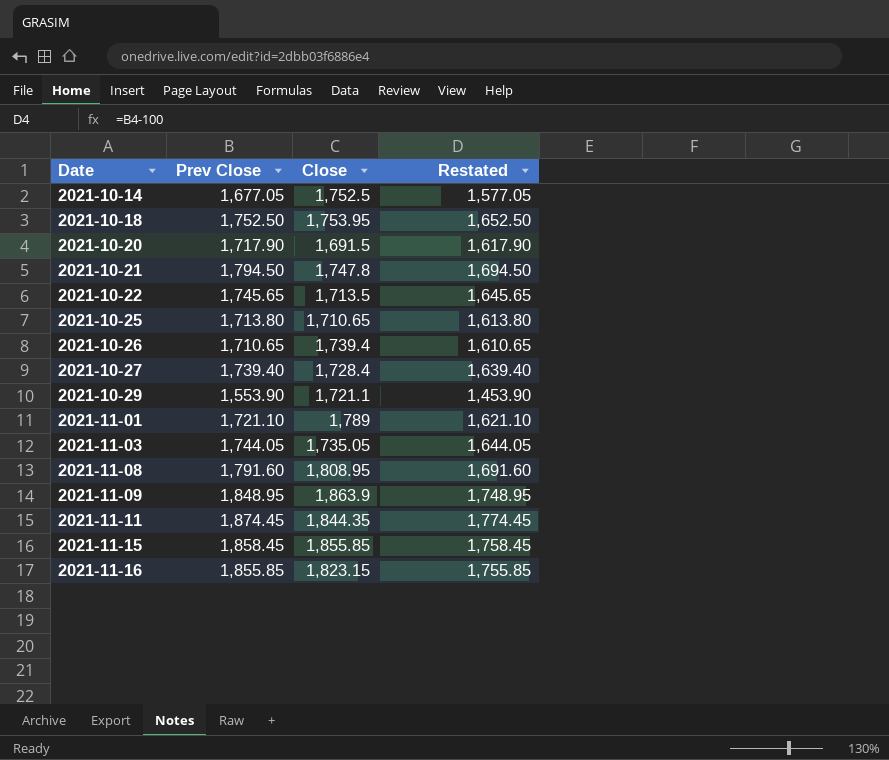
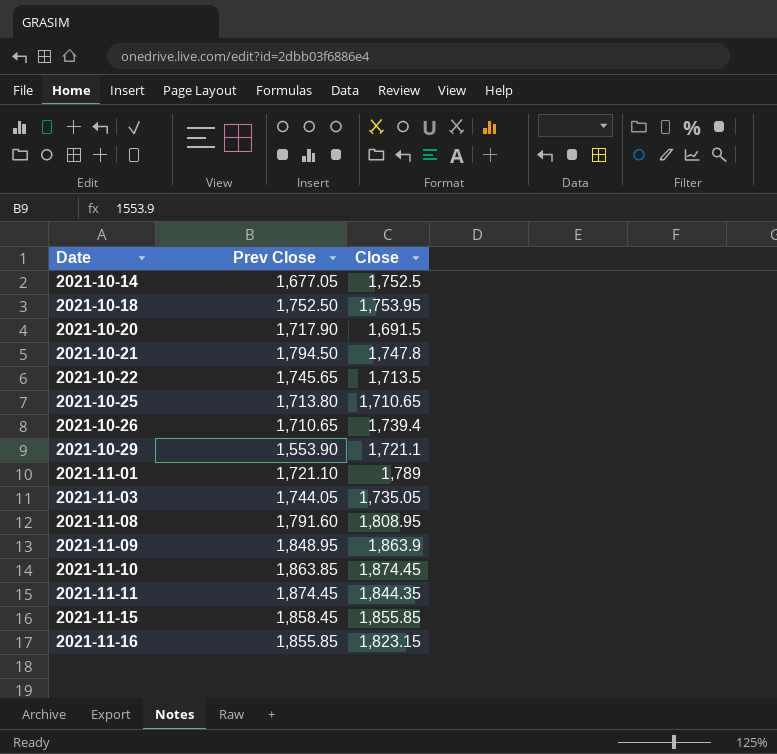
column Restated | formula: [Prev Close] - 100 -> none
row 2021-10-27: 1,739.40 | 1,728.4 | 1,639.40 -> none
row 2021-11-10: none -> 1,863.85 | 1,874.45

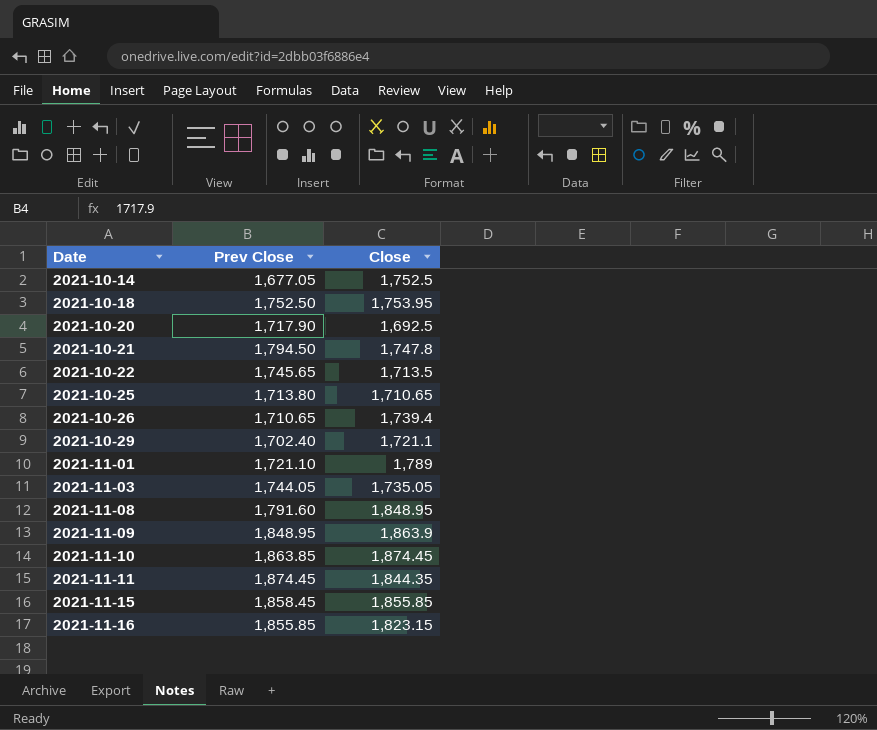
2021-10-20 | Close: 1,691.5 -> 1,692.5
2021-10-29 | Prev Close: 1,553.90 -> 1,702.40
2021-11-08 | Close: 1,808.95 -> 1,848.95

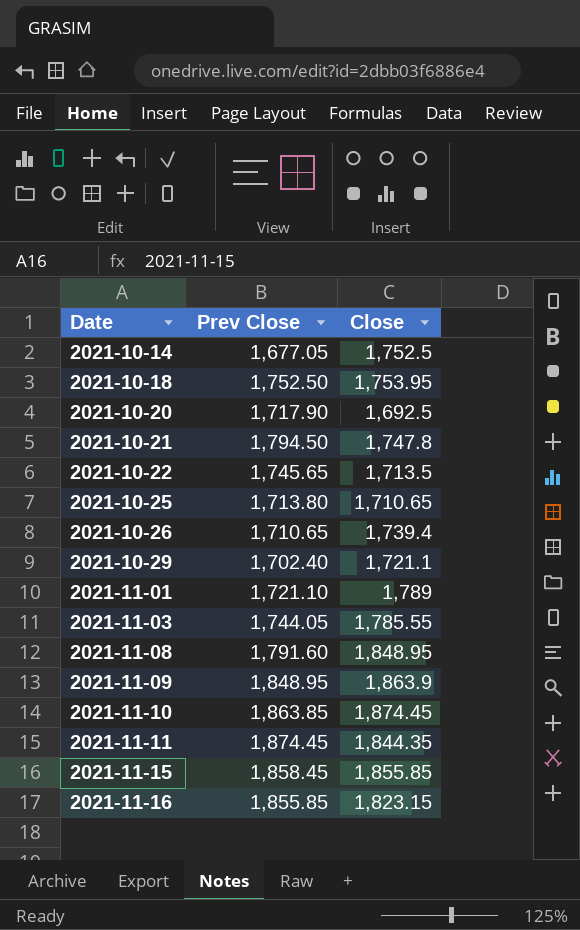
2021-11-03 | Close: 1,735.05 -> 1,785.55

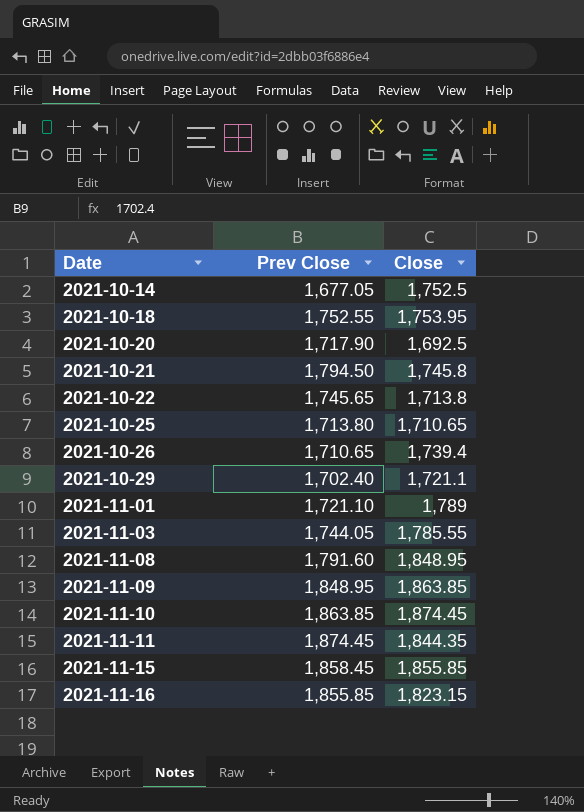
2021-10-18 | Prev Close: 1,752.50 -> 1,752.55
2021-10-21 | Close: 1,747.8 -> 1,745.8
2021-10-22 | Close: 1,713.5 -> 1,713.8
2021-11-09 | Close: 1,863.9 -> 1,863.85

